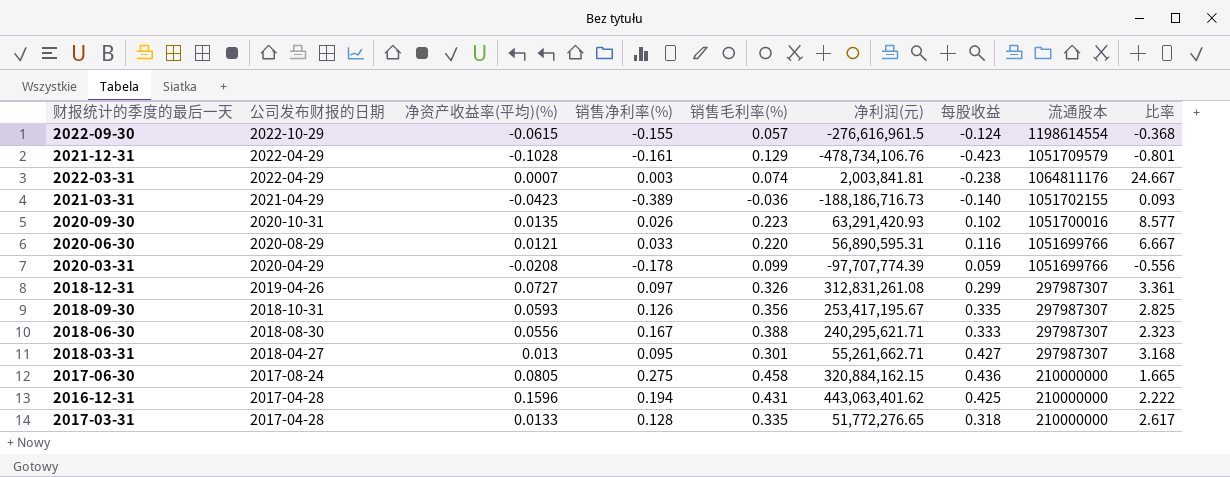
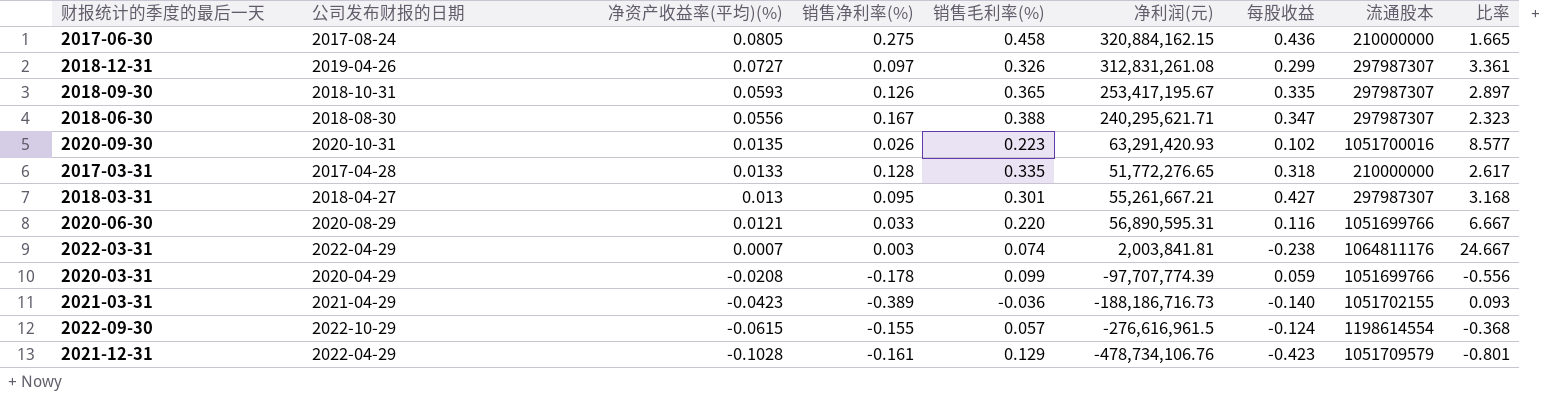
row order: 公司发布财报的日期 descending -> 净资产收益率(平均)(%) descending
row 2016-12-31: 2017-04-28 | 0.1596 | 0.194 | 0.431 | 443,063,401.62 | 0.425 | 210000000 | 2.222 -> none
2018-09-30 | 销售毛利率(%): 0.356 -> 0.365
2018-09-30 | 比率: 2.825 -> 2.897
2018-06-30 | 每股收益: 0.333 -> 0.347
2018-03-31 | 净利润(元): 55,261,662.71 -> 55,261,667.21

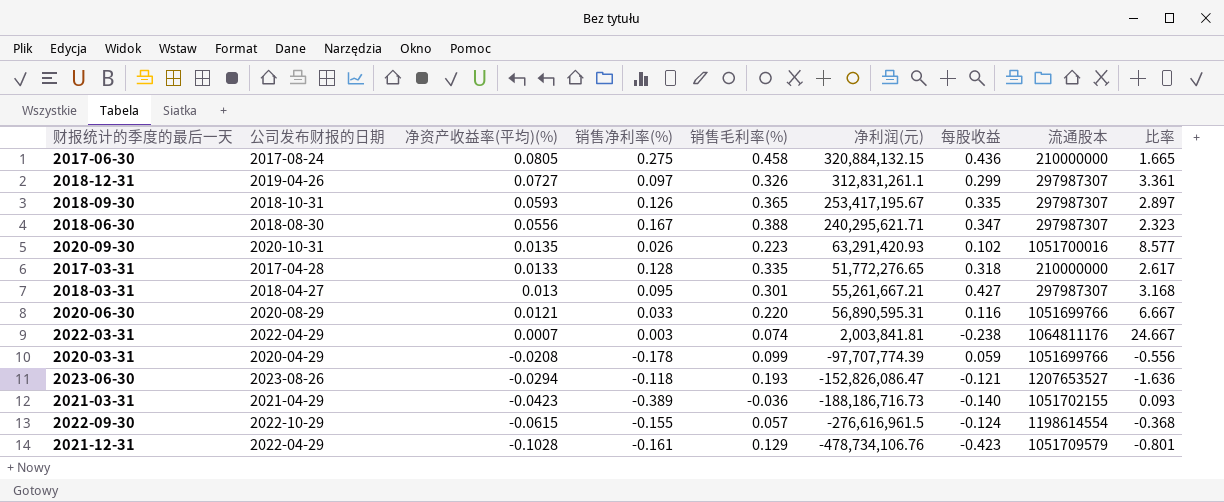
2017-06-30 | 净利润(元): 320,884,162.15 -> 320,884,132.15
2018-12-31 | 净利润(元): 312,831,261.08 -> 312,831,261.1
row 2023-06-30: none -> 2023-08-26 | -0.0294 | -0.118 | 0.193 | -152,826,086.47 | -0.121 | 1207653527 | -1.636

